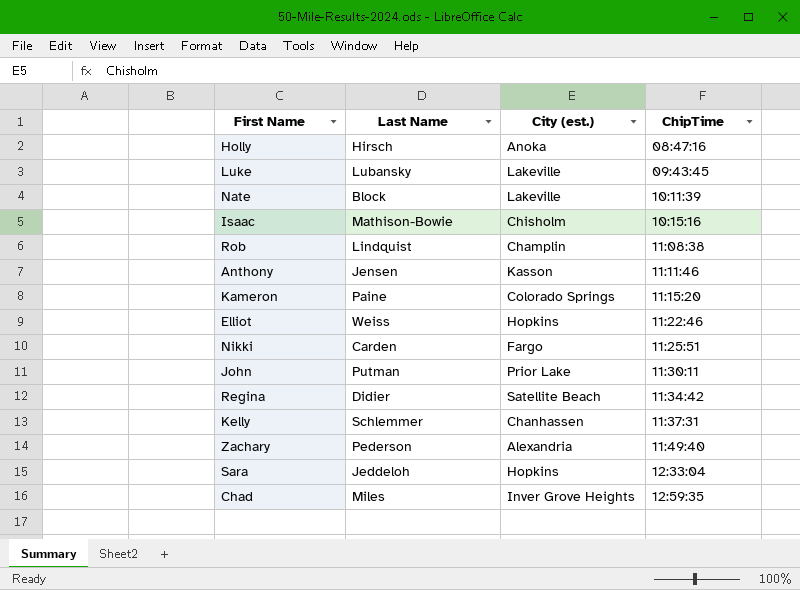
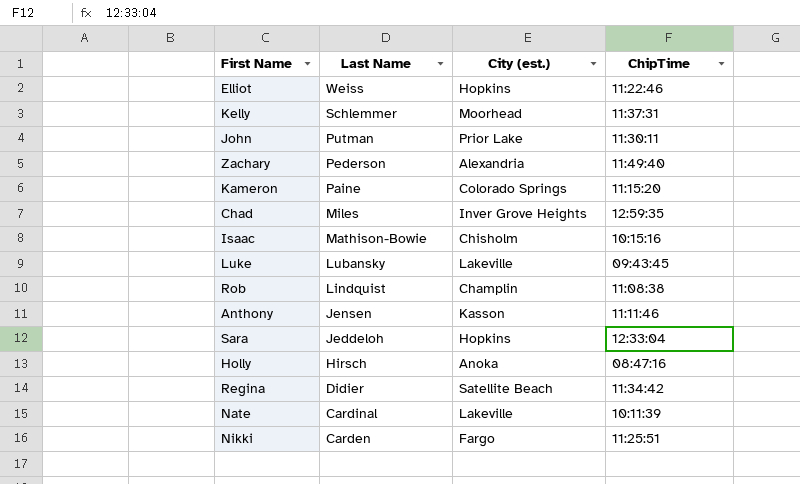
row order: ChipTime ascending -> Last Name descending
Kelly | City (est.): Chanhassen -> Moorhead
Nate | Last Name: Block -> Cardinal

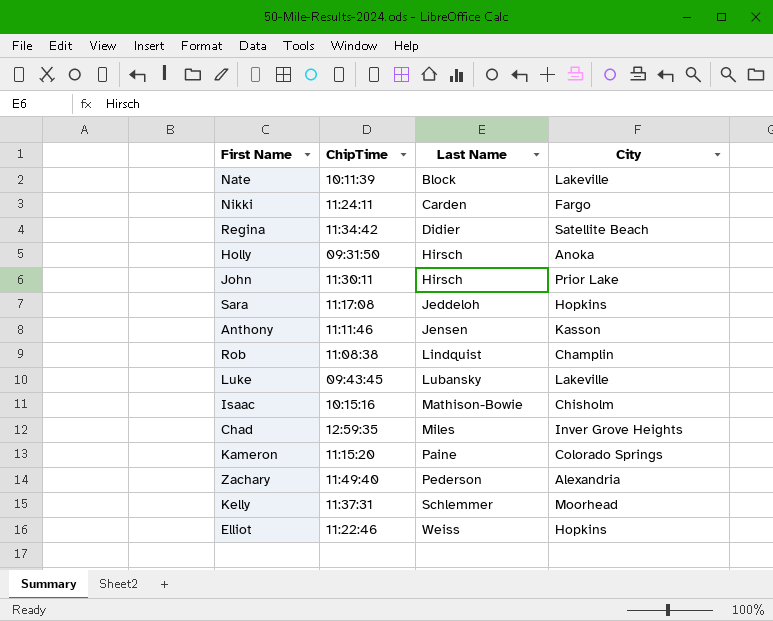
row order: Last Name descending -> Last Name ascending
column ChipTime | position: 4 -> 2
column name: City (est.) -> City
Nate | Last Name: Cardinal -> Block
Nikki | ChipTime: 11:25:51 -> 11:24:11
Holly | ChipTime: 08:47:16 -> 09:31:50
John | Last Name: Putman -> Hirsch
Sara | ChipTime: 12:33:04 -> 11:17:08

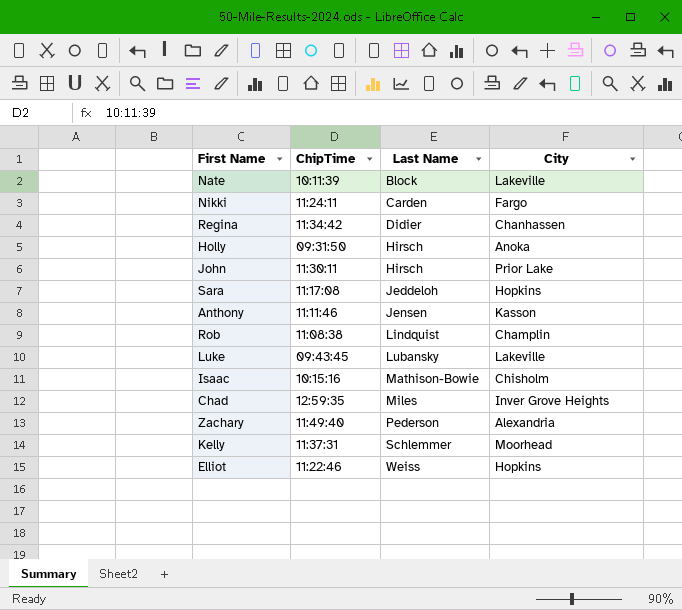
row Kameron: 11:15:20 | Paine | Colorado Springs -> none
Regina | City: Satellite Beach -> Chanhassen

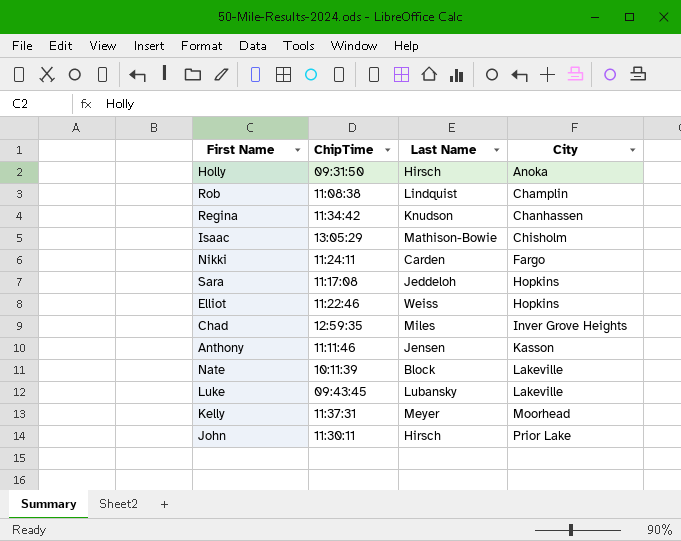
row order: Last Name ascending -> City ascending
row Zachary: 11:49:40 | Pederson | Alexandria -> none
Regina | Last Name: Didier -> Knudson
Isaac | ChipTime: 10:15:16 -> 13:05:29
Kelly | Last Name: Schlemmer -> Meyer

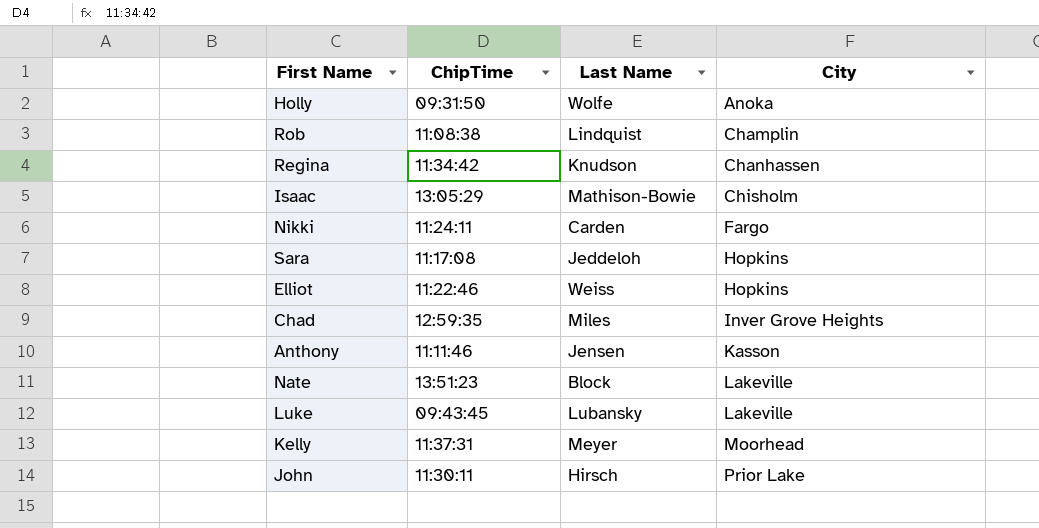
Holly | Last Name: Hirsch -> Wolfe
Nate | ChipTime: 10:11:39 -> 13:51:23

